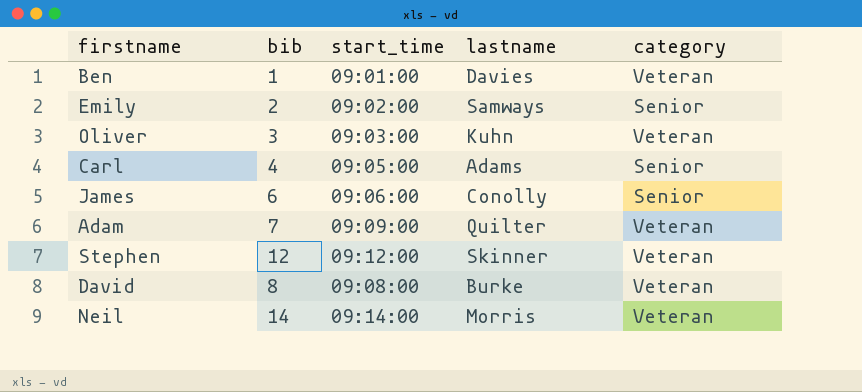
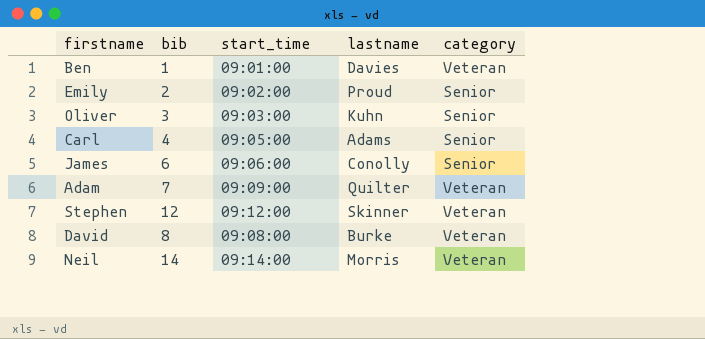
Emily | lastname: Samways -> Proud
Oliver | category: Veteran -> Senior

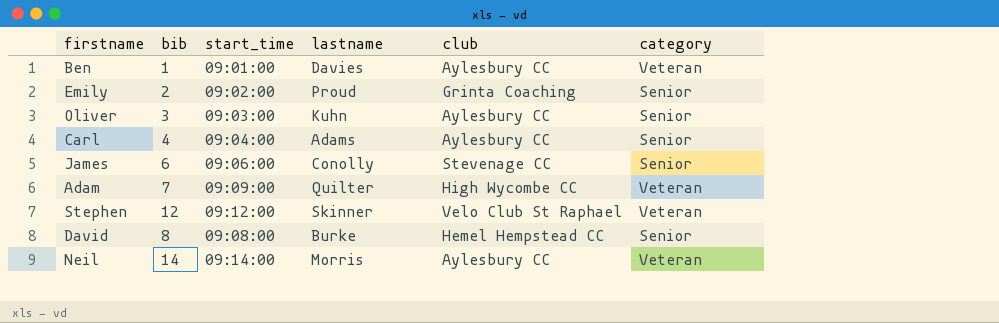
column club | position: none -> 5
Carl | start_time: 09:05:00 -> 09:04:00
David | category: Veteran -> Senior

